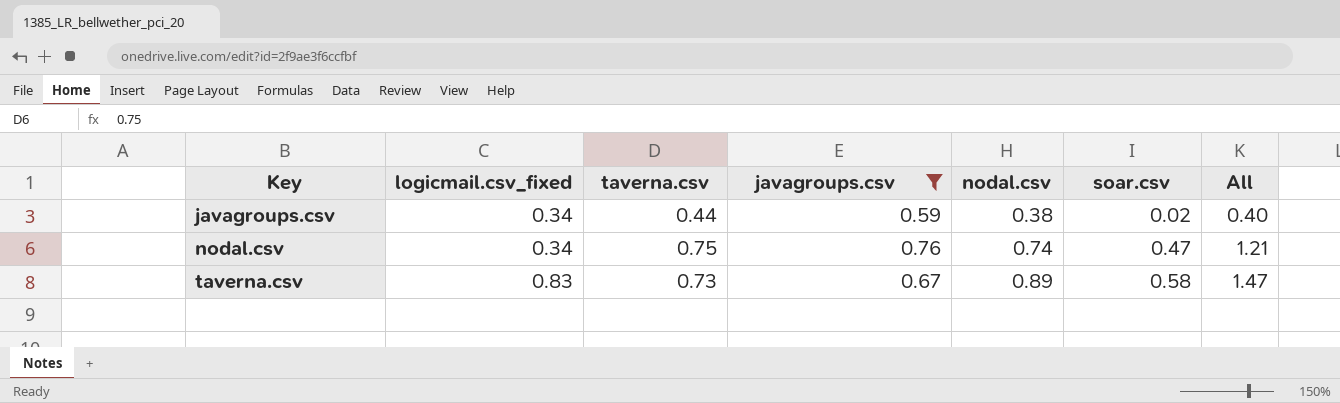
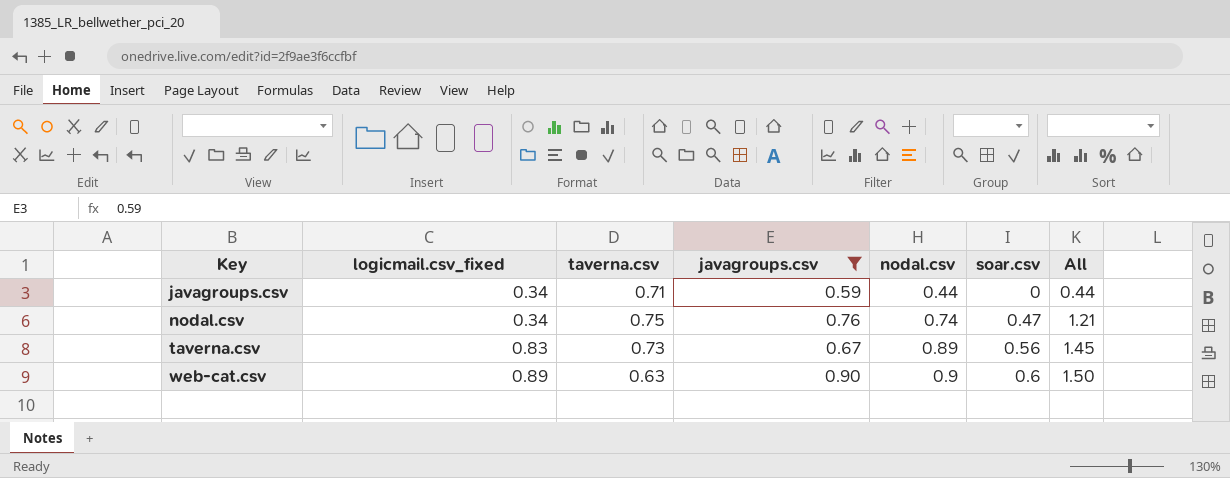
javagroups.csv | taverna.csv: 0.44 -> 0.71
javagroups.csv | nodal.csv: 0.38 -> 0.44
javagroups.csv | soar.csv: 0.02 -> 0
javagroups.csv | All: 0.40 -> 0.44
taverna.csv | soar.csv: 0.58 -> 0.56
taverna.csv | All: 1.47 -> 1.45
row web-cat.csv: none -> 0.89 | 0.63 | 0.90 | 0.9 | 0.6 | 1.50

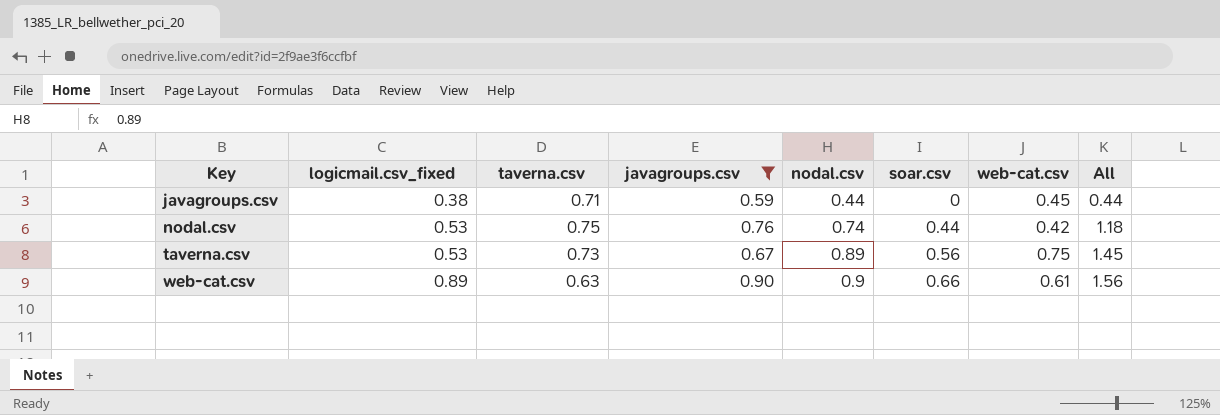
column web-cat.csv | position: none -> 7
javagroups.csv | logicmail.csv_fixed: 0.34 -> 0.38
nodal.csv | logicmail.csv_fixed: 0.34 -> 0.53
nodal.csv | soar.csv: 0.47 -> 0.44
nodal.csv | All: 1.21 -> 1.18
taverna.csv | logicmail.csv_fixed: 0.83 -> 0.53
web-cat.csv | soar.csv: 0.6 -> 0.66
web-cat.csv | All: 1.50 -> 1.56

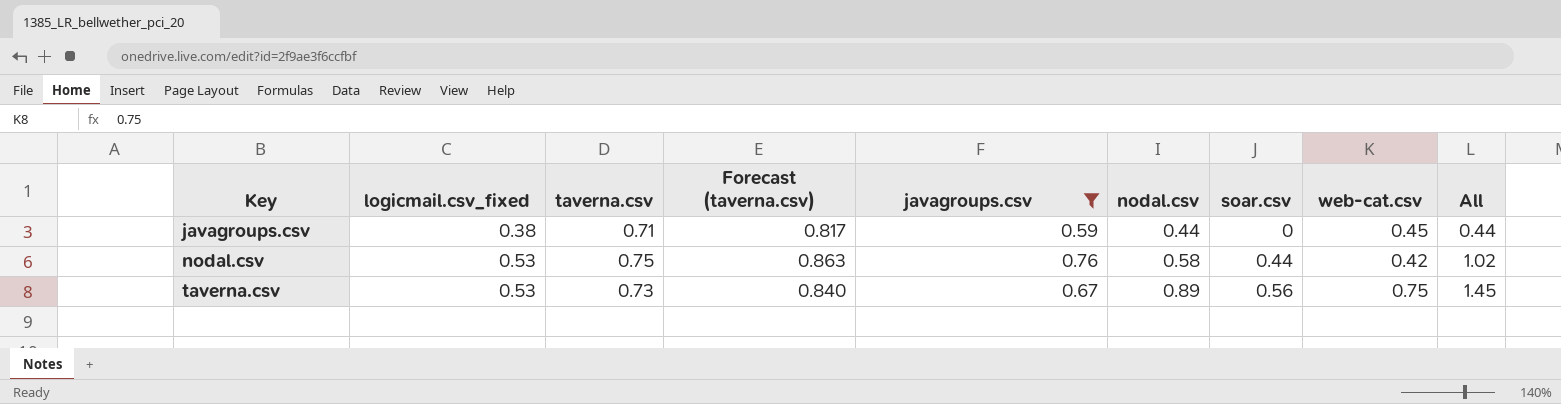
column Forecast (taverna.csv) | formula: none -> [taverna.csv] * 1.15
row web-cat.csv: 0.89 | 0.63 | 0.90 | 0.9 | 0.66 | 0.61 | 1.56 -> none
nodal.csv | nodal.csv: 0.74 -> 0.58
nodal.csv | All: 1.18 -> 1.02

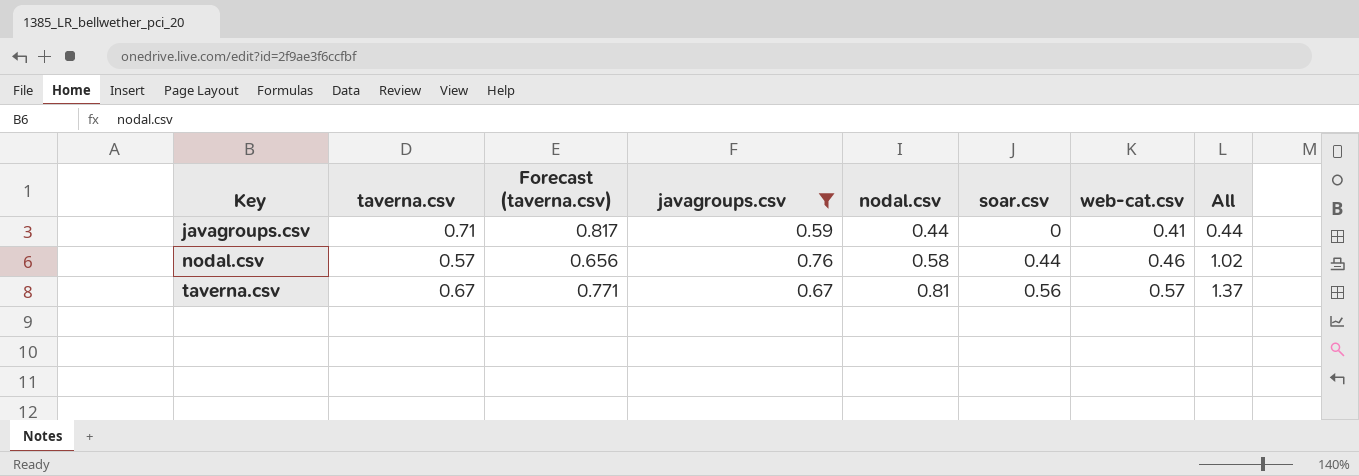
column logicmail.csv_fixed | position: 2 -> none
javagroups.csv | web-cat.csv: 0.45 -> 0.41
nodal.csv | taverna.csv: 0.75 -> 0.57
nodal.csv | Forecast (taverna.csv): 0.863 -> 0.656
nodal.csv | web-cat.csv: 0.42 -> 0.46
taverna.csv | taverna.csv: 0.73 -> 0.67
taverna.csv | Forecast (taverna.csv): 0.840 -> 0.771
taverna.csv | nodal.csv: 0.89 -> 0.81
taverna.csv | web-cat.csv: 0.75 -> 0.57
taverna.csv | All: 1.45 -> 1.37

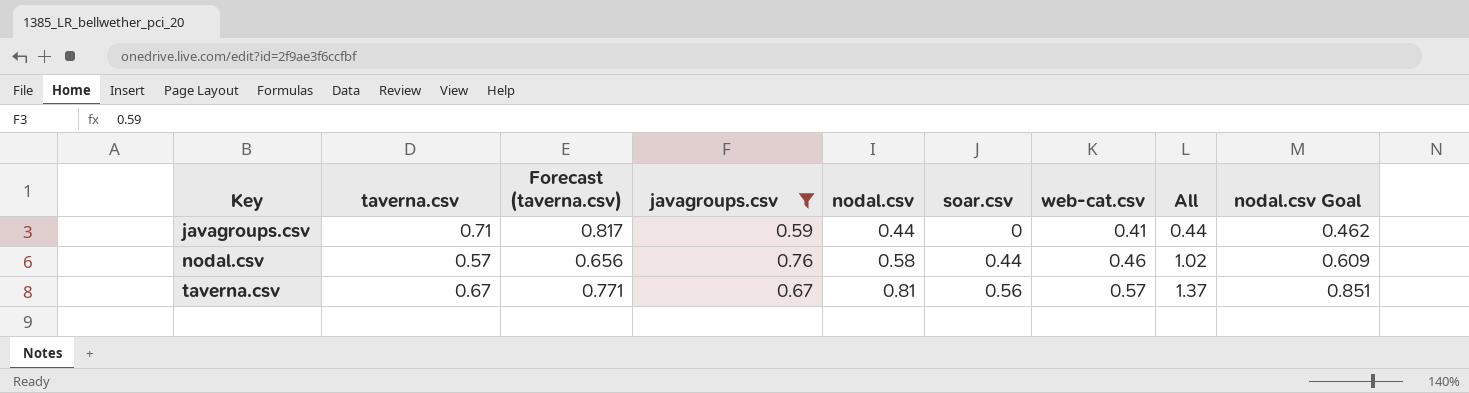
column nodal.csv Goal | formula: none -> [nodal.csv] * 1.05

